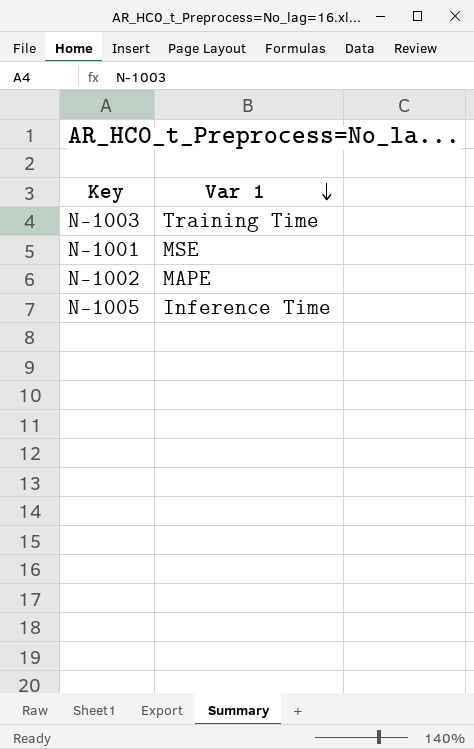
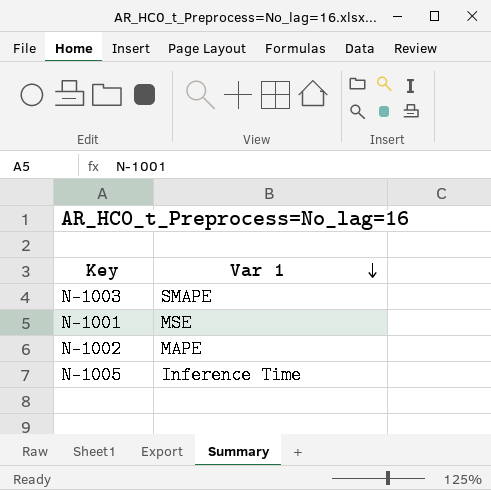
N-1003 | Var 1: Training Time -> SMAPE

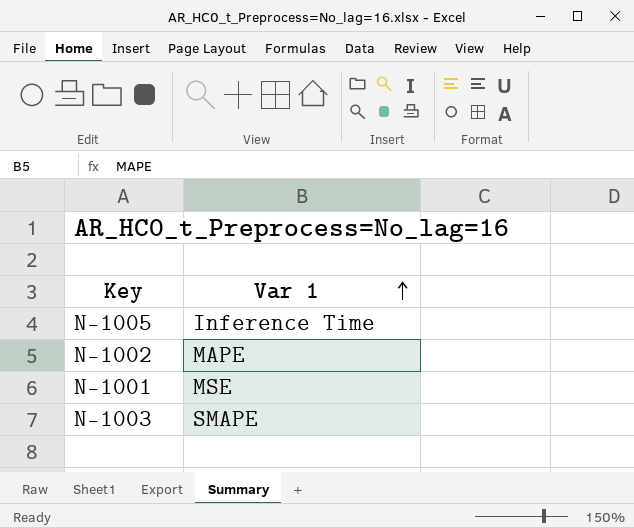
row order: Var 1 descending -> Var 1 ascending

